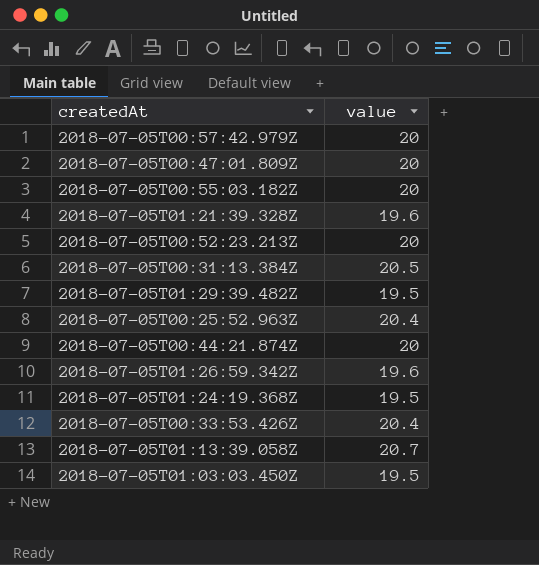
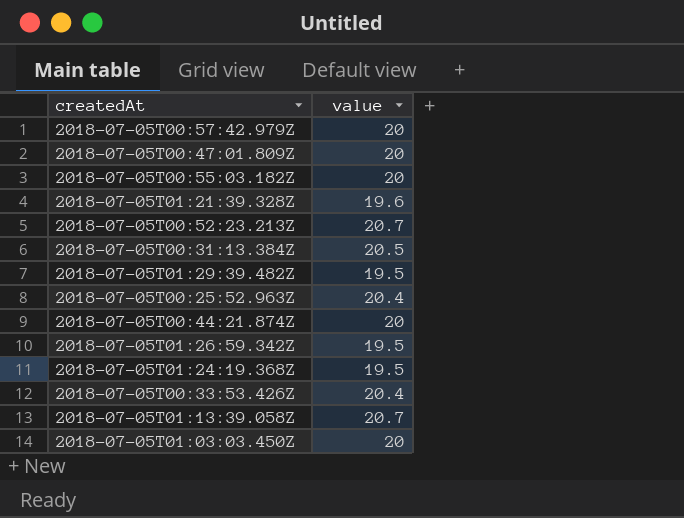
2018-07-05T00:52:23.213Z | value: 20 -> 20.7
2018-07-05T01:26:59.342Z | value: 19.6 -> 19.5
2018-07-05T01:03:03.450Z | value: 19.5 -> 20

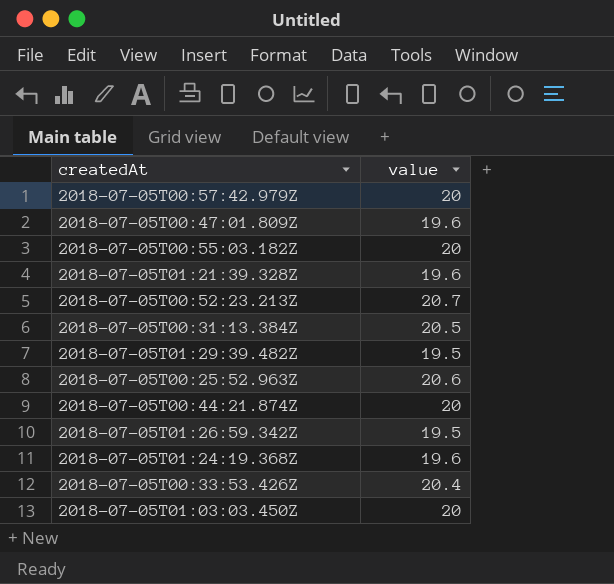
row 2018-07-05T01:13:39.058Z: 20.7 -> none
2018-07-05T00:47:01.809Z | value: 20 -> 19.6
2018-07-05T00:25:52.963Z | value: 20.4 -> 20.6
2018-07-05T01:24:19.368Z | value: 19.5 -> 19.6

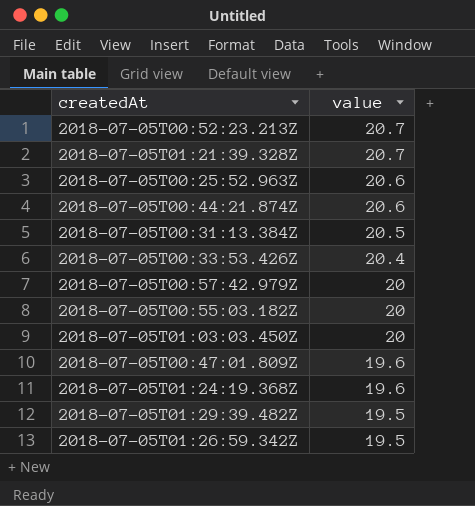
row order: none -> value descending
2018-07-05T01:21:39.328Z | value: 19.6 -> 20.7
2018-07-05T00:44:21.874Z | value: 20 -> 20.6

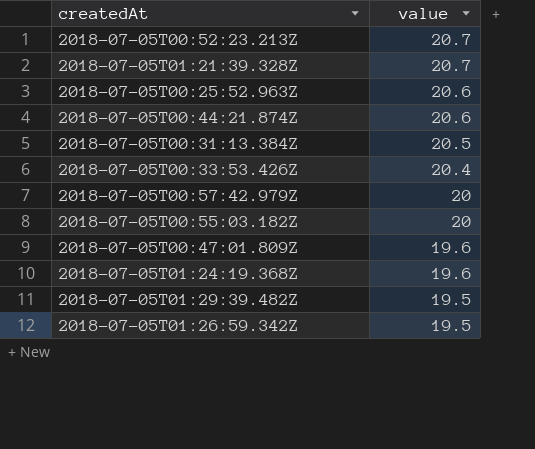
row 2018-07-05T01:03:03.450Z: 20 -> none

